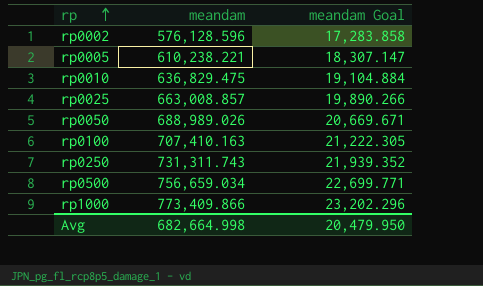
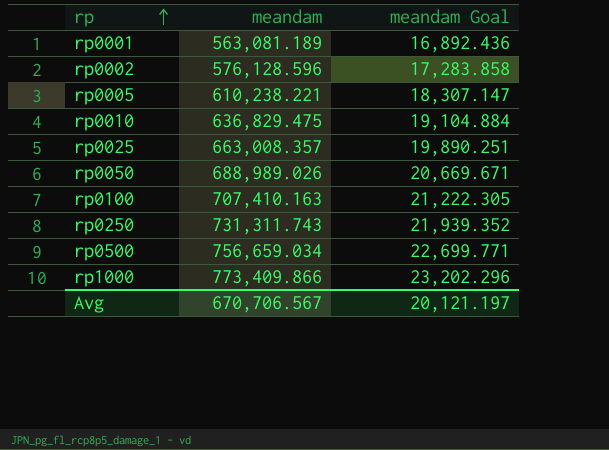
row rp0001: none -> 563,081.189 | 16,892.436
rp0025 | meandam: 663,008.857 -> 663,008.357
rp0025 | meandam Goal: 19,890.266 -> 19,890.251
Avg | meandam: 682,664.998 -> 670,706.567
Avg | meandam Goal: 20,479.950 -> 20,121.197

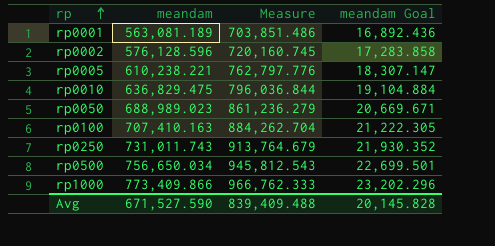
column Measure | formula: none -> [meandam] * 1.25
row rp0025: 663,008.357 | 19,890.251 -> none
rp0050 | meandam: 688,989.026 -> 688,989.023
rp0250 | meandam: 731,311.743 -> 731,011.743
rp0250 | meandam Goal: 21,939.352 -> 21,930.352
rp0500 | meandam: 756,659.034 -> 756,650.034
rp0500 | meandam Goal: 22,699.771 -> 22,699.501
Avg | meandam: 670,706.567 -> 671,527.590
Avg | meandam Goal: 20,121.197 -> 20,145.828

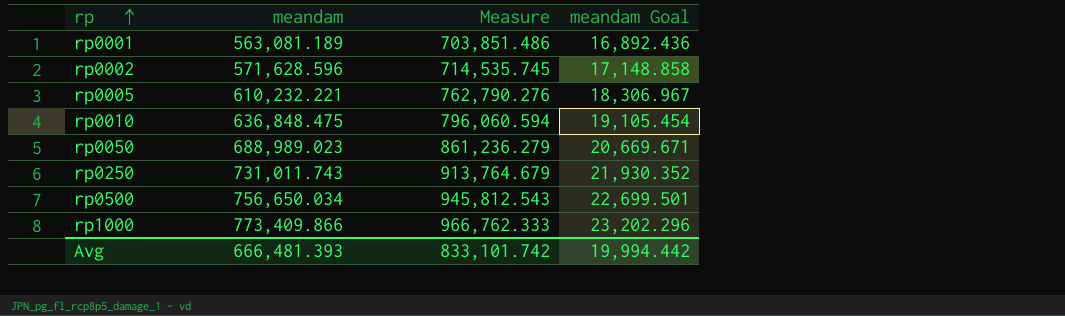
row rp0100: 707,410.163 | 884,262.704 | 21,222.305 -> none
rp0002 | meandam: 576,128.596 -> 571,628.596
rp0002 | Measure: 720,160.745 -> 714,535.745
rp0002 | meandam Goal: 17,283.858 -> 17,148.858
rp0005 | meandam: 610,238.221 -> 610,232.221
rp0005 | Measure: 762,797.776 -> 762,790.276
rp0005 | meandam Goal: 18,307.147 -> 18,306.967
rp0010 | meandam: 636,829.475 -> 636,848.475
rp0010 | Measure: 796,036.844 -> 796,060.594
rp0010 | meandam Goal: 19,104.884 -> 19,105.454
Avg | meandam: 671,527.590 -> 666,481.393
Avg | Measure: 839,409.488 -> 833,101.742
Avg | meandam Goal: 20,145.828 -> 19,994.442

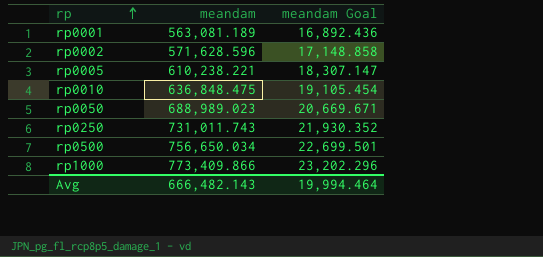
column Measure | formula: [meandam] * 1.25 -> none
rp0005 | meandam: 610,232.221 -> 610,238.221
rp0005 | meandam Goal: 18,306.967 -> 18,307.147
Avg | meandam: 666,481.393 -> 666,482.143
Avg | meandam Goal: 19,994.442 -> 19,994.464

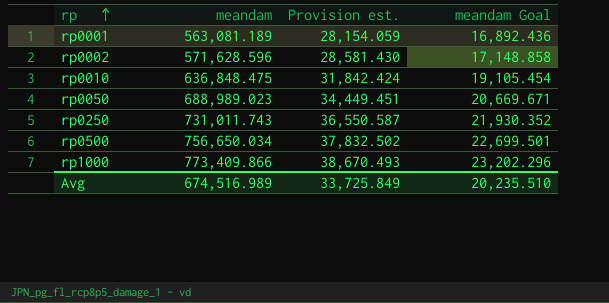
column Provision est. | formula: none -> [meandam] * 0.05
row rp0005: 610,238.221 | 18,307.147 -> none
Avg | meandam: 666,482.143 -> 674,516.989
Avg | meandam Goal: 19,994.464 -> 20,235.510

